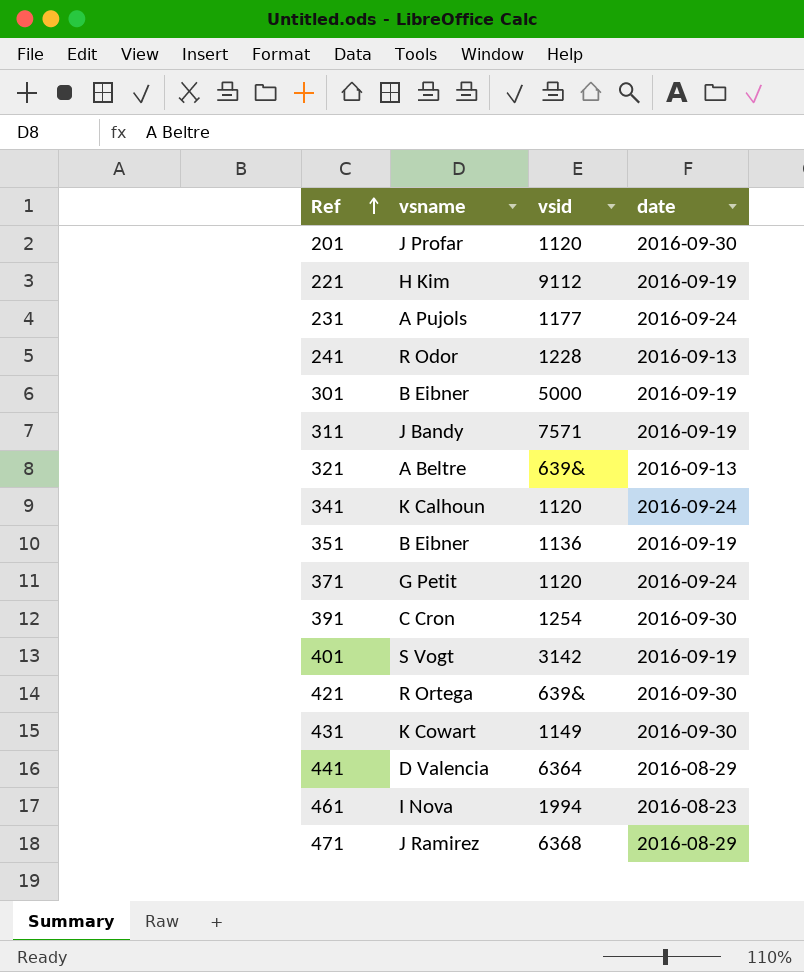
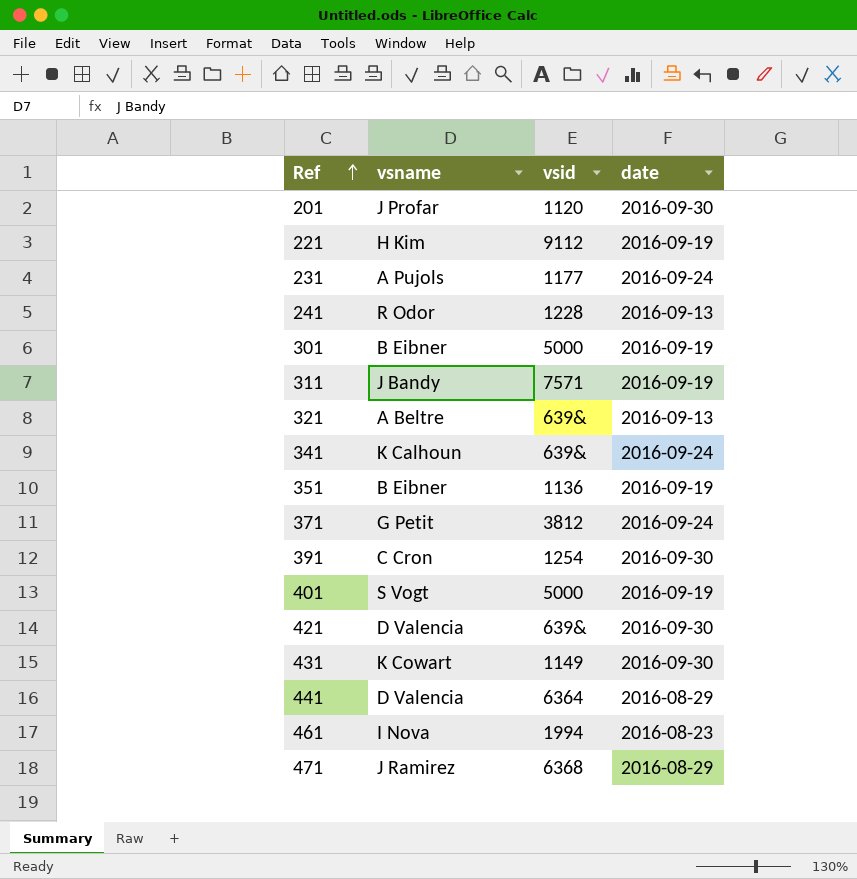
341 | vsid: 1120 -> 639&
371 | vsid: 1120 -> 3812
401 | vsid: 3142 -> 5000
421 | vsname: R Ortega -> D Valencia

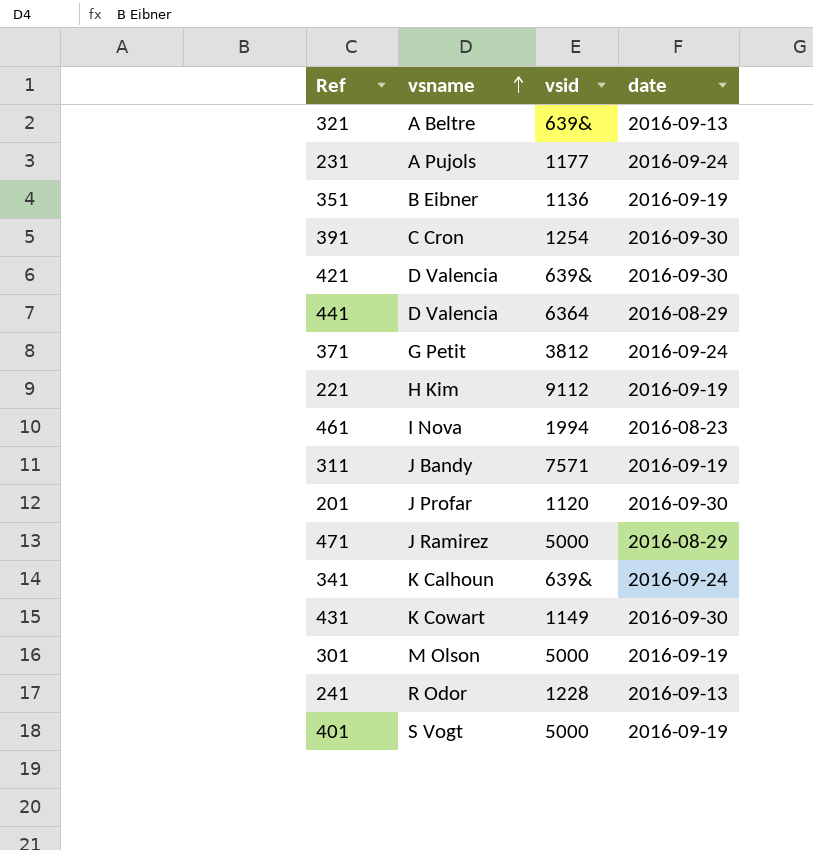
row order: Ref ascending -> vsname ascending
471 | vsid: 6368 -> 5000
301 | vsname: B Eibner -> M Olson

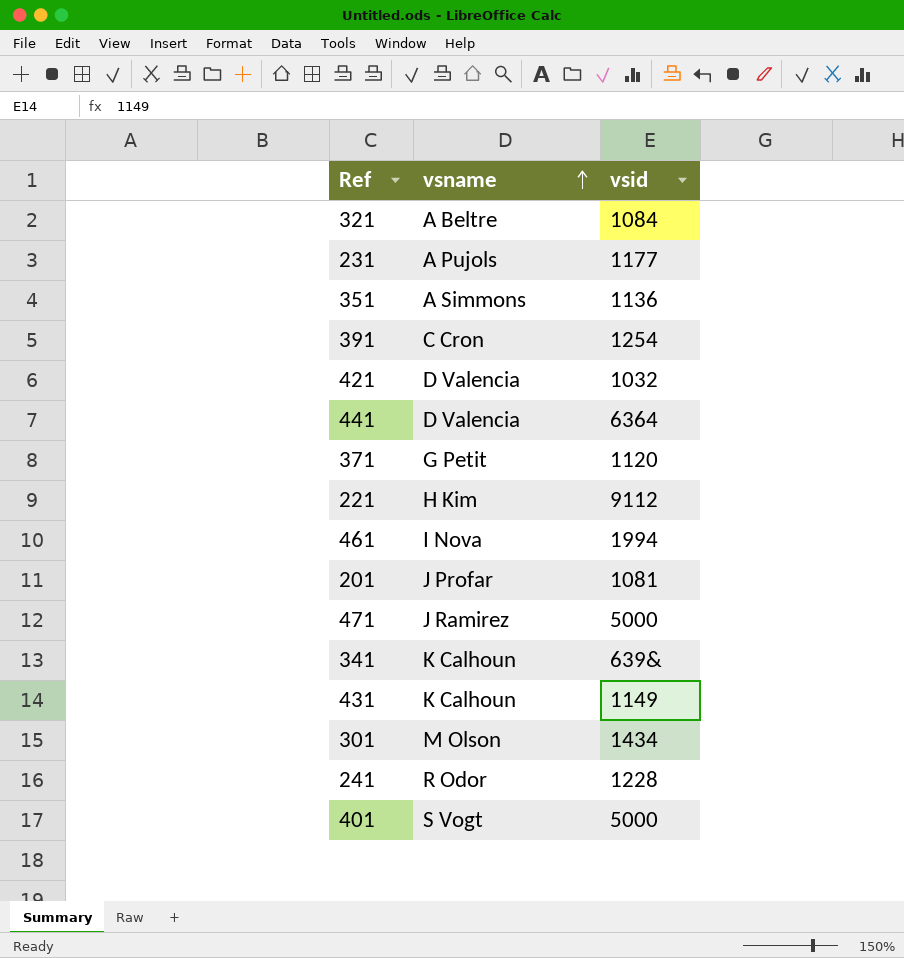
column date | position: 4 -> none
row 311: J Bandy | 7571 | 2016-09-19 -> none
321 | vsid: 639& -> 1084
351 | vsname: B Eibner -> A Simmons
421 | vsid: 639& -> 1032
371 | vsid: 3812 -> 1120
201 | vsid: 1120 -> 1081
431 | vsname: K Cowart -> K Calhoun
301 | vsid: 5000 -> 1434

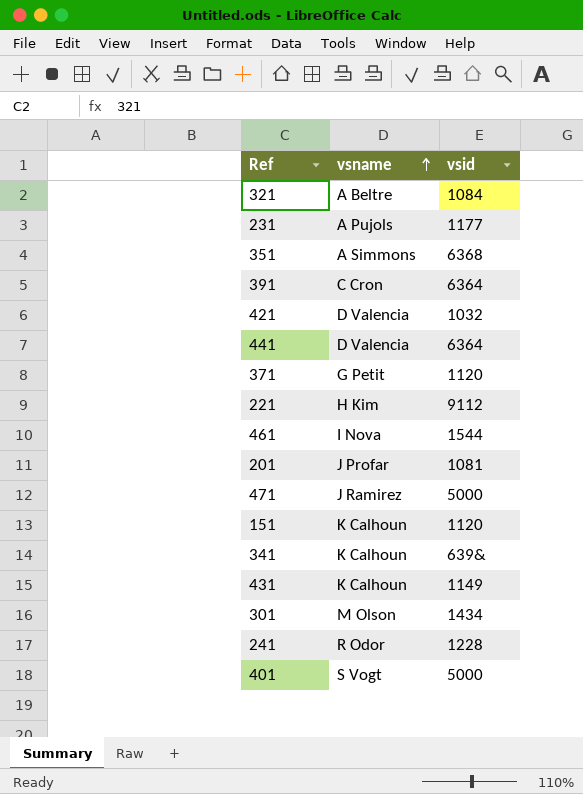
351 | vsid: 1136 -> 6368
391 | vsid: 1254 -> 6364
461 | vsid: 1994 -> 1544
row 151: none -> K Calhoun | 1120

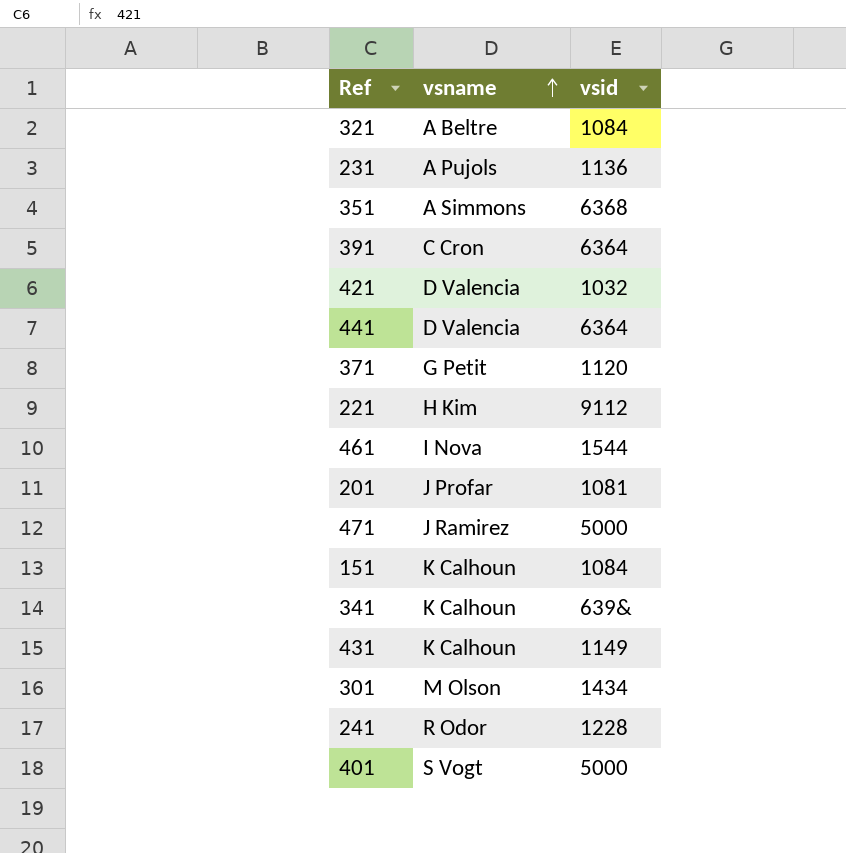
231 | vsid: 1177 -> 1136
151 | vsid: 1120 -> 1084

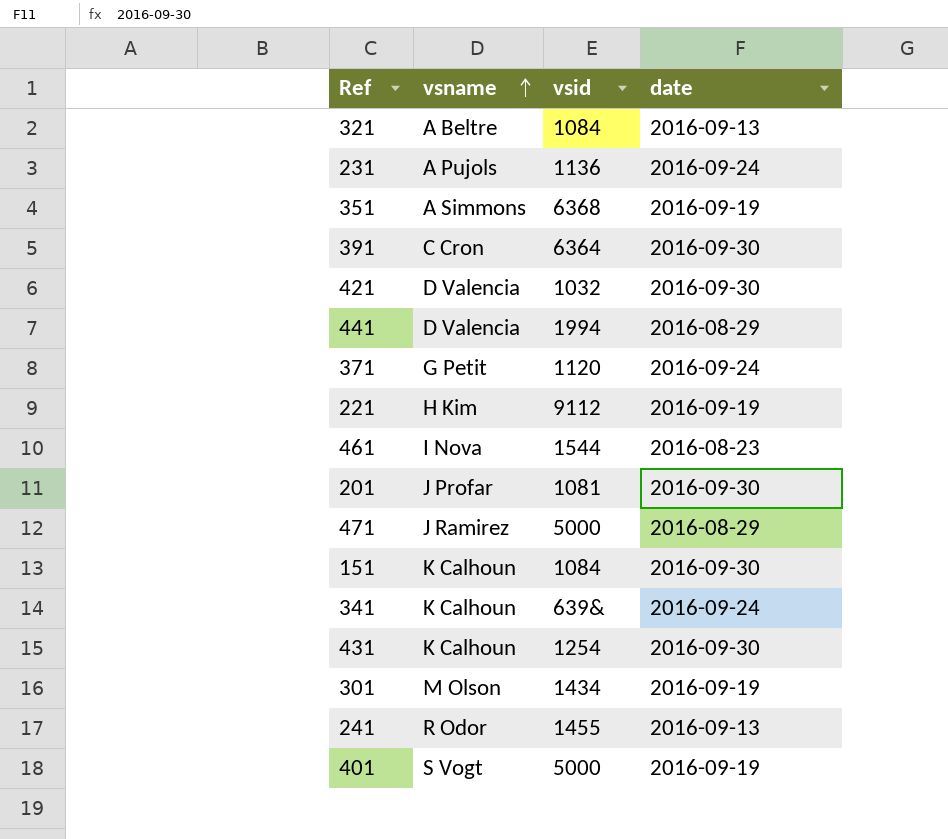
column date | position: none -> 4
441 | vsid: 6364 -> 1994
431 | vsid: 1149 -> 1254
241 | vsid: 1228 -> 1455

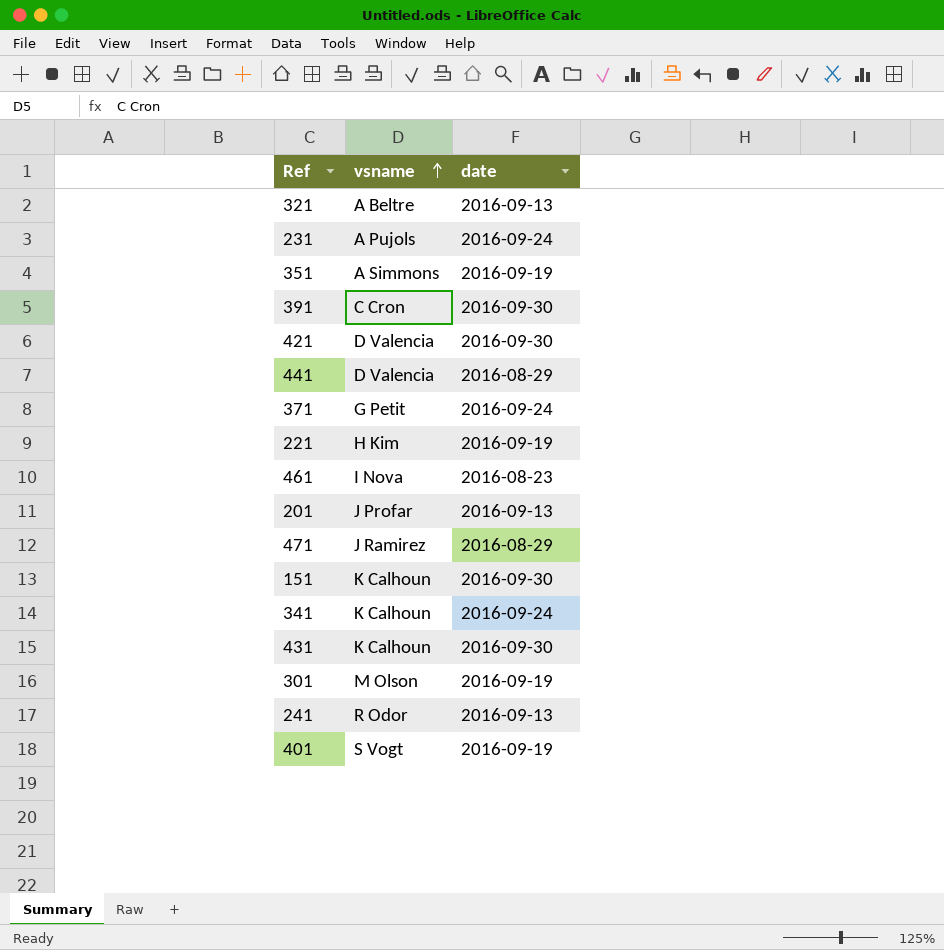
column vsid | position: 3 -> none
201 | date: 2016-09-30 -> 2016-09-13

